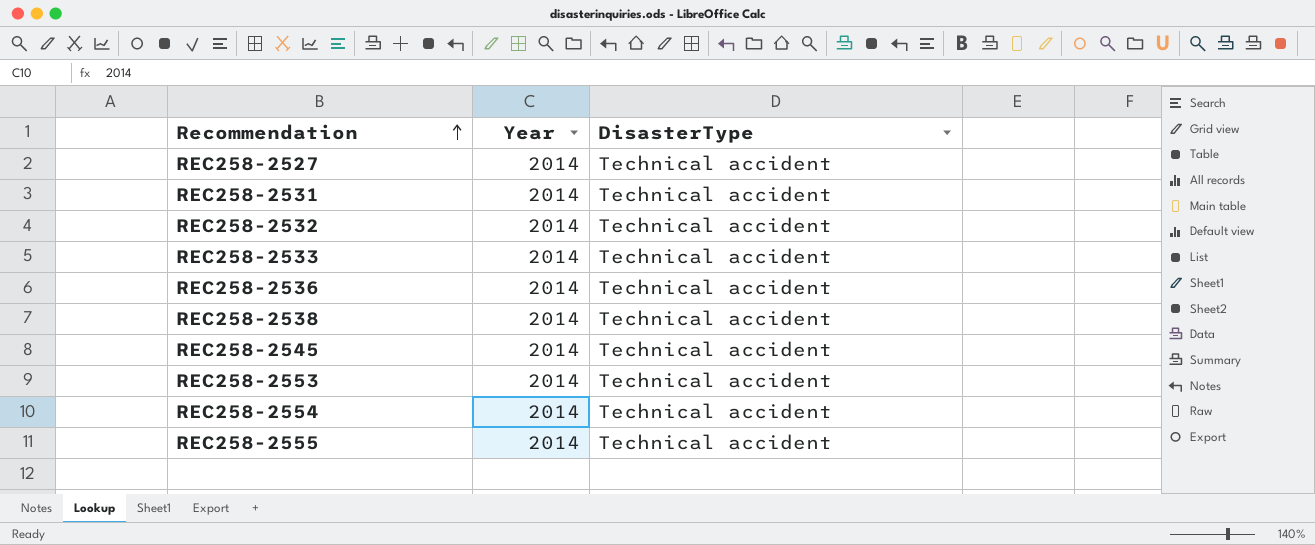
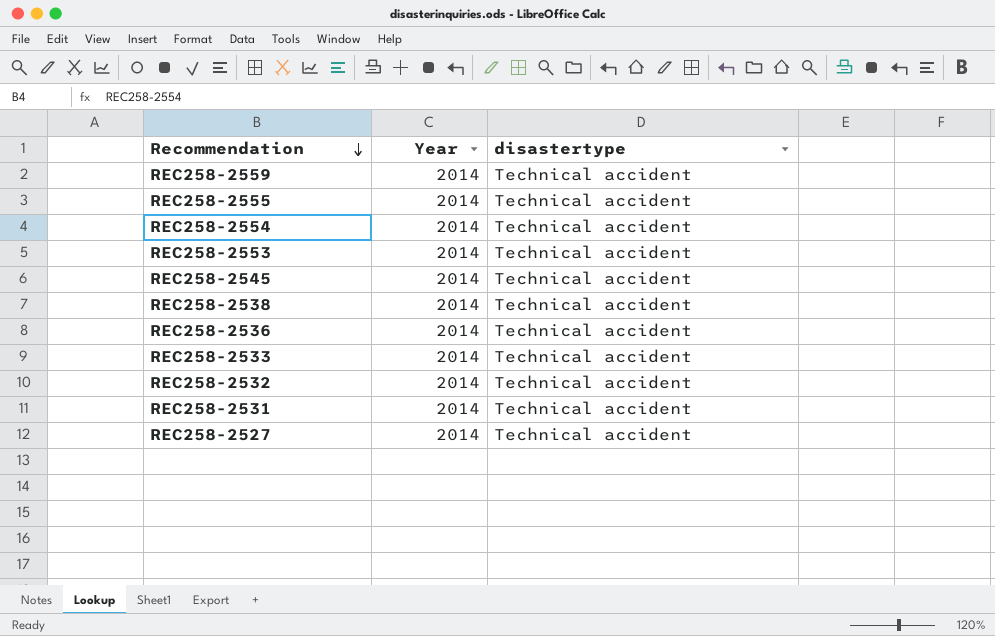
row order: Recommendation ascending -> Recommendation descending
column name: DisasterType -> disastertype
row REC258-2559: none -> 2014 | Technical accident

